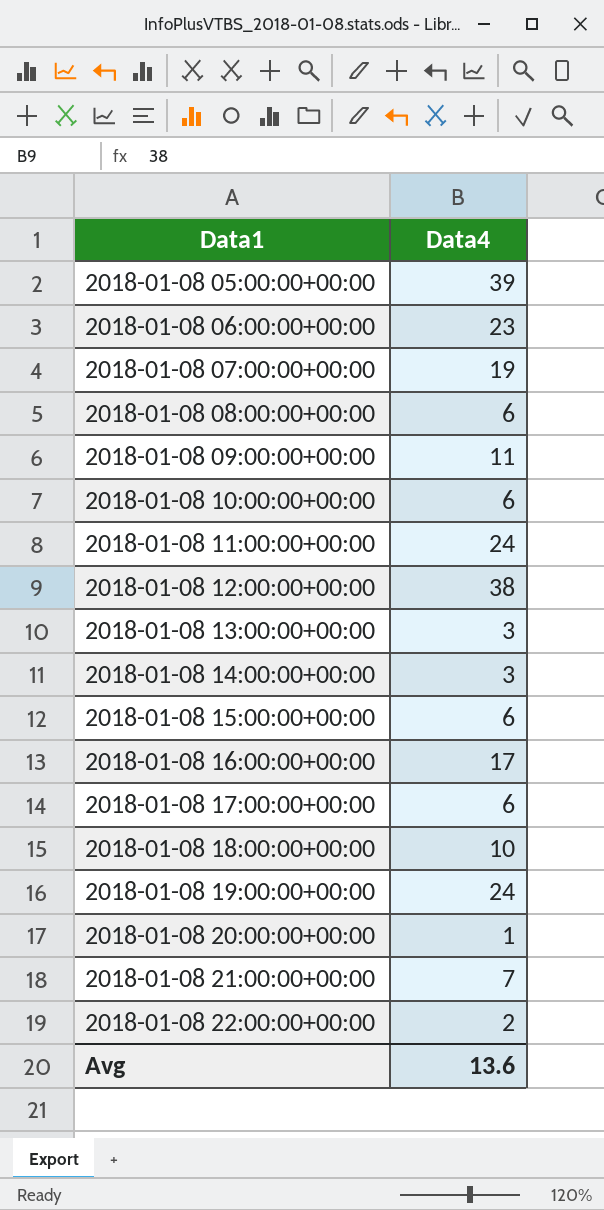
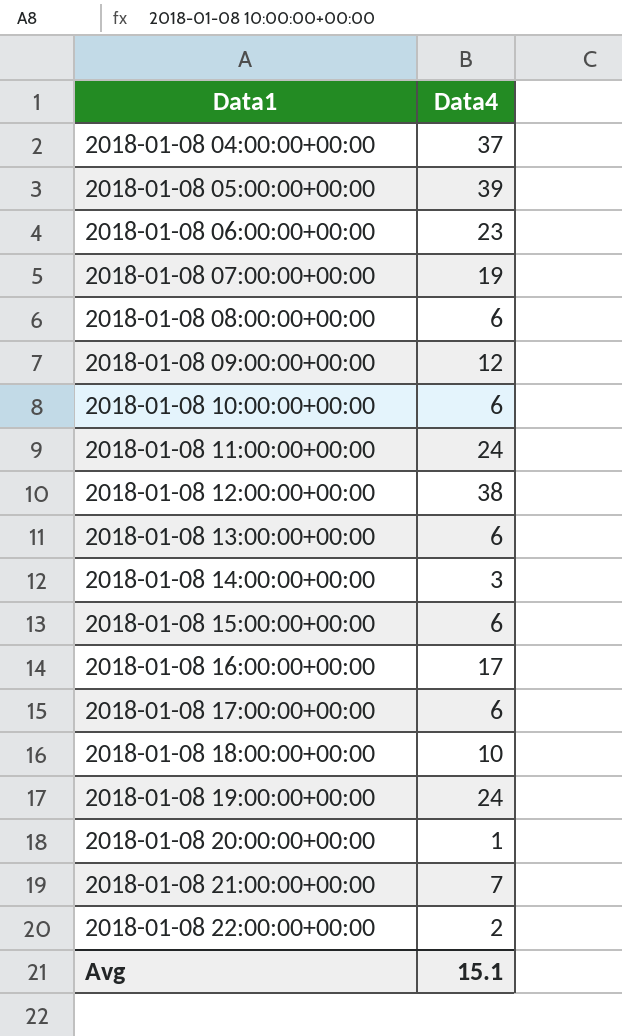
row 2018-01-08 04:00:00+00:00: none -> 37
2018-01-08 09:00:00+00:00 | Data4: 11 -> 12
2018-01-08 13:00:00+00:00 | Data4: 3 -> 6
Avg | Data4: 13.6 -> 15.1

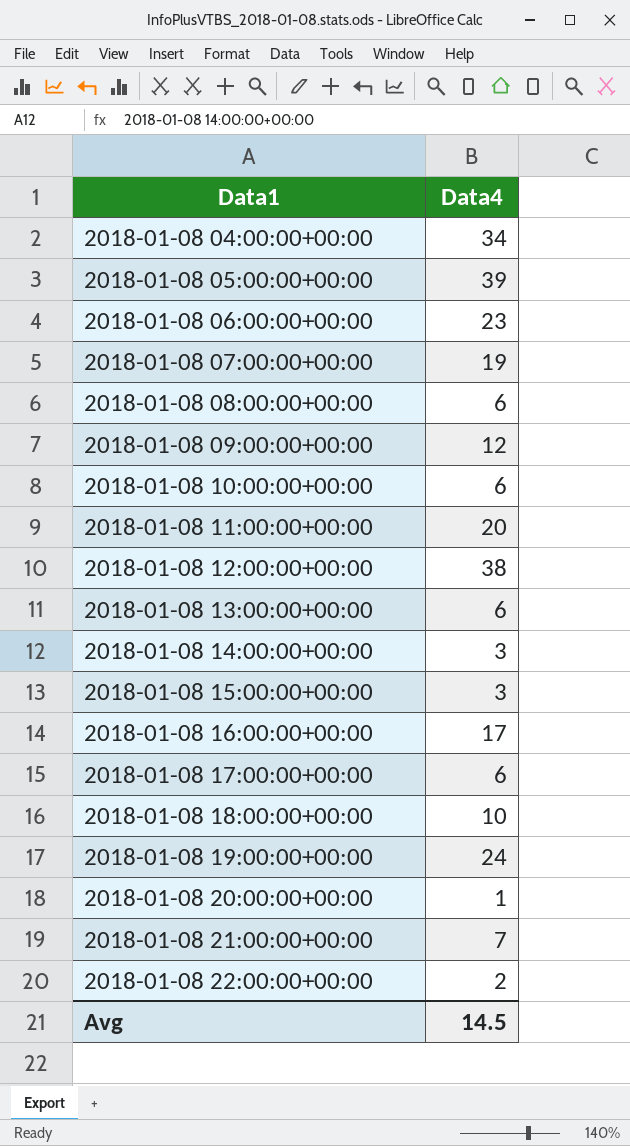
2018-01-08 04:00:00+00:00 | Data4: 37 -> 34
2018-01-08 11:00:00+00:00 | Data4: 24 -> 20
2018-01-08 15:00:00+00:00 | Data4: 6 -> 3
Avg | Data4: 15.1 -> 14.5

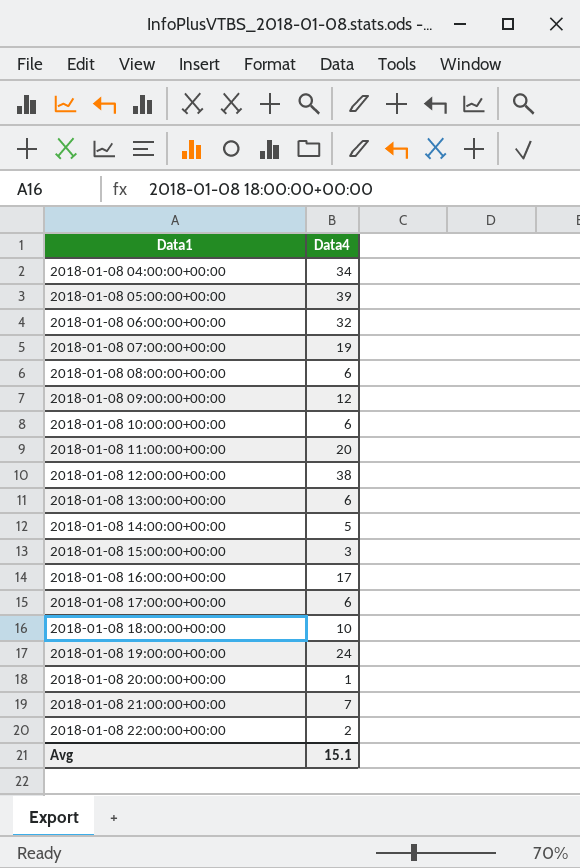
2018-01-08 06:00:00+00:00 | Data4: 23 -> 32
2018-01-08 14:00:00+00:00 | Data4: 3 -> 5
Avg | Data4: 14.5 -> 15.1

